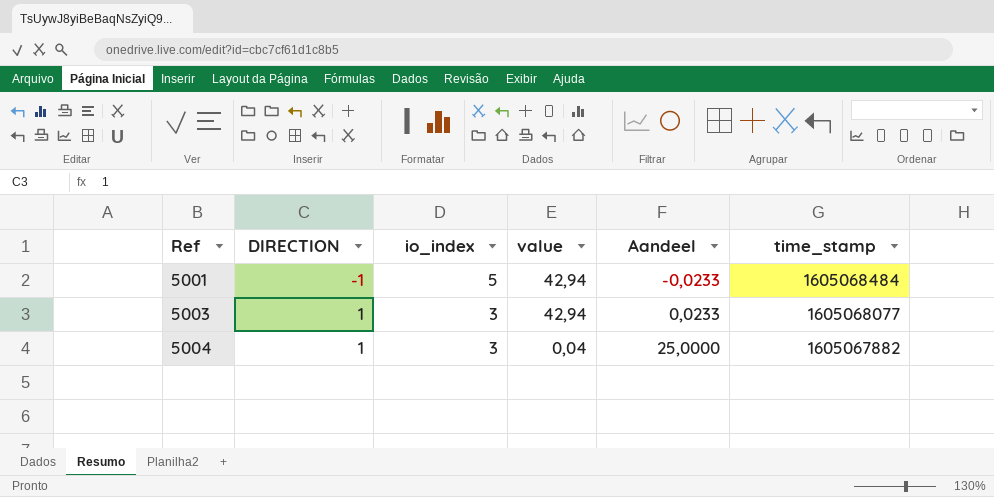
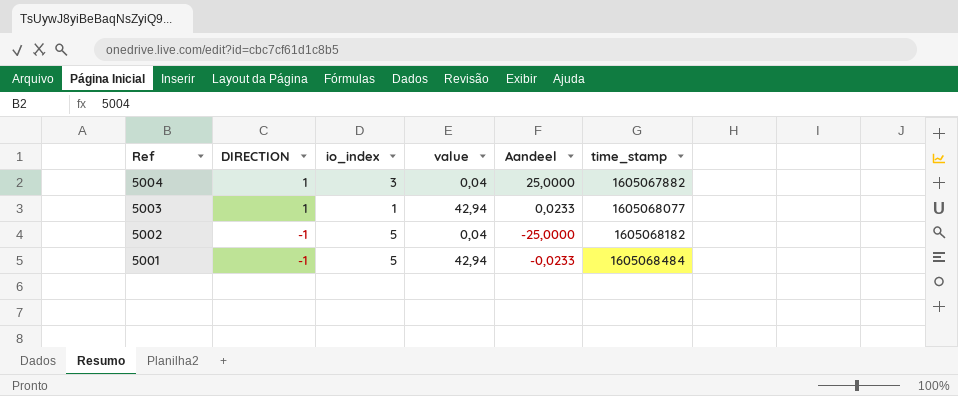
row order: Ref ascending -> Ref descending
5003 | io_index: 3 -> 1
row 5002: none -> -1 | 5 | 0,04 | -25,0000 | 1605068182

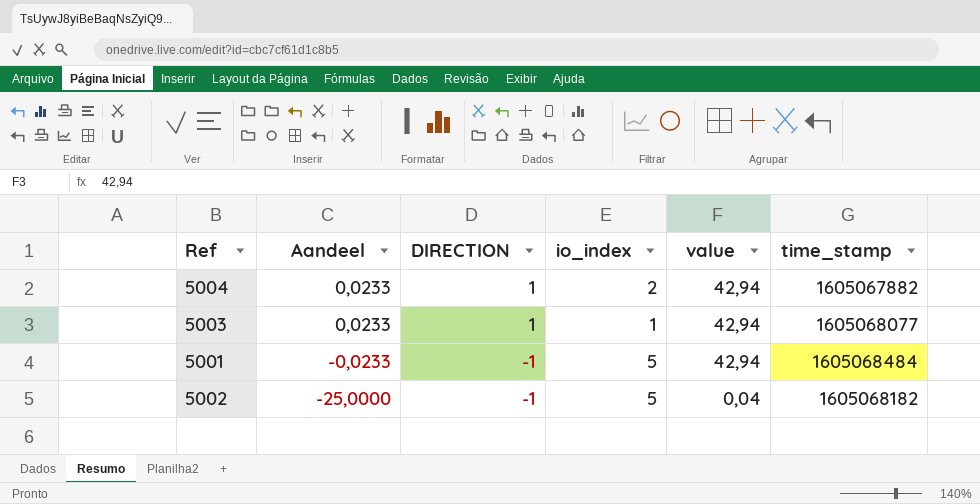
row order: Ref descending -> Aandeel descending
column Aandeel | position: 5 -> 2
5004 | Aandeel: 25,0000 -> 0,0233
5004 | io_index: 3 -> 2
5004 | value: 0,04 -> 42,94

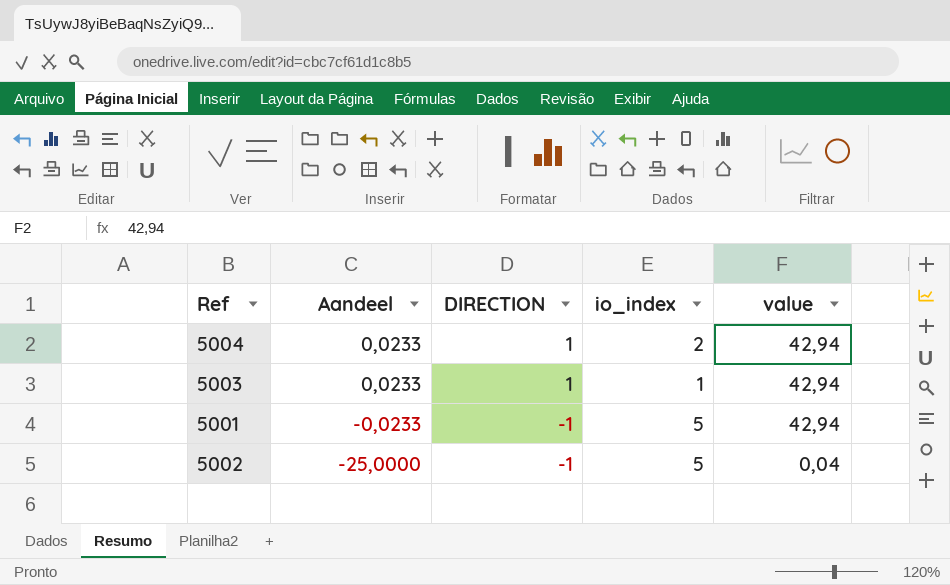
column time_stamp | position: 6 -> none

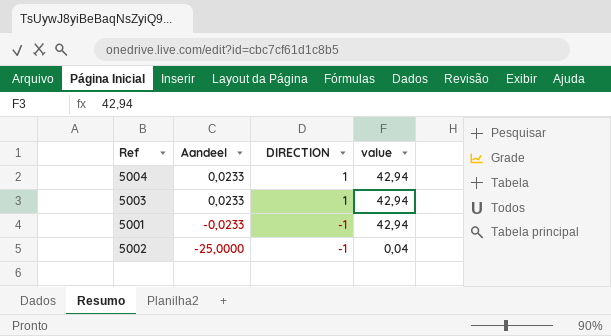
column io_index | position: 4 -> none

